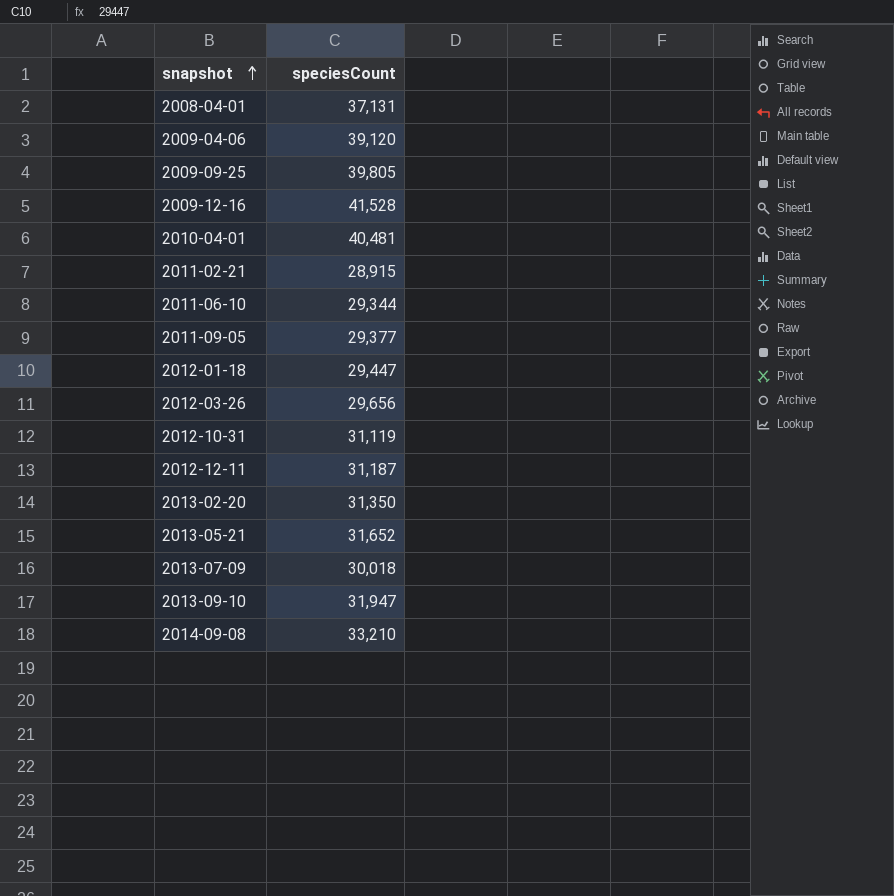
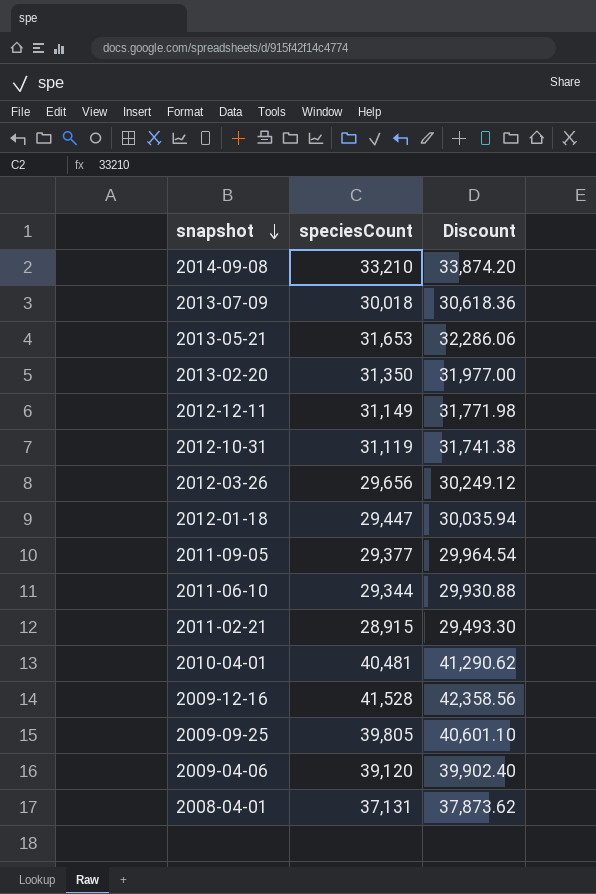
row order: snapshot ascending -> snapshot descending
column Discount | formula: none -> [speciesCount] * 1.02
row 2013-09-10: 31,947 -> none
2013-05-21 | speciesCount: 31,652 -> 31,653
2012-12-11 | speciesCount: 31,187 -> 31,149

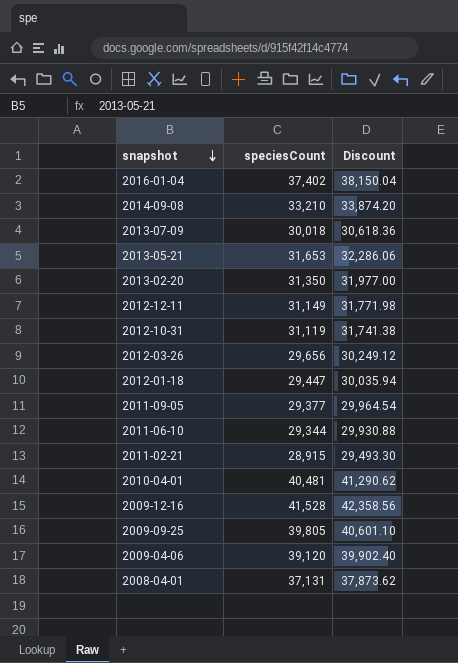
row 2016-01-04: none -> 37,402 | 38,150.04

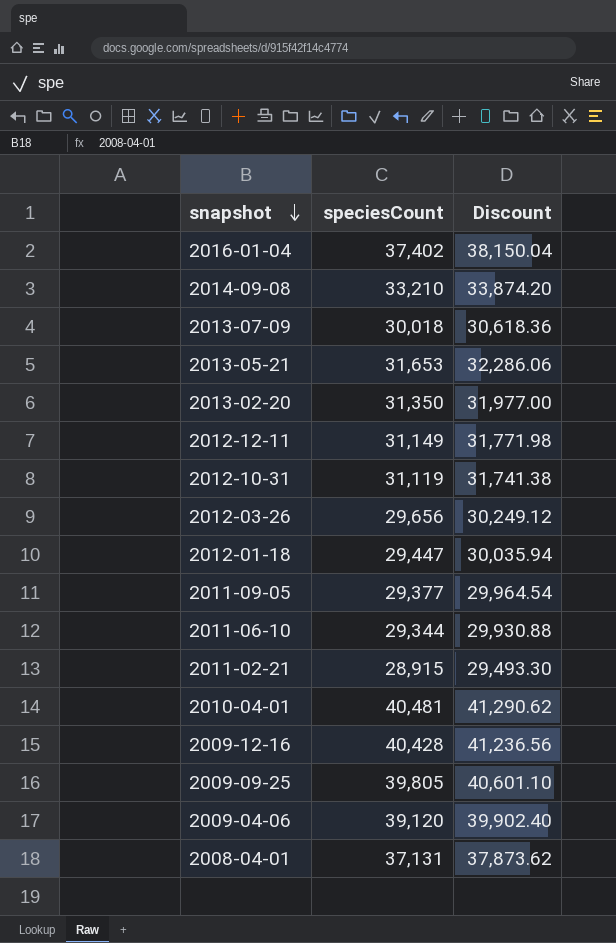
2009-12-16 | speciesCount: 41,528 -> 40,428
2009-12-16 | Discount: 42,358.56 -> 41,236.56

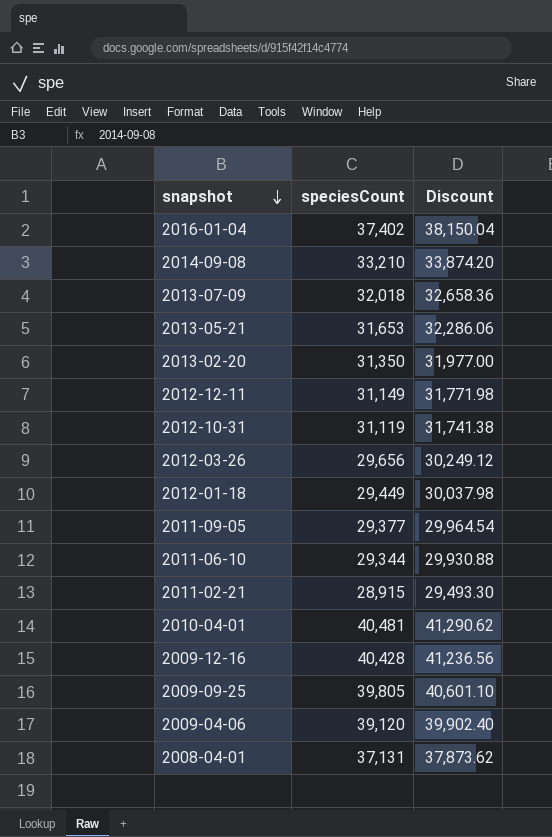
2013-07-09 | speciesCount: 30,018 -> 32,018
2013-07-09 | Discount: 30,618.36 -> 32,658.36
2012-01-18 | speciesCount: 29,447 -> 29,449
2012-01-18 | Discount: 30,035.94 -> 30,037.98

